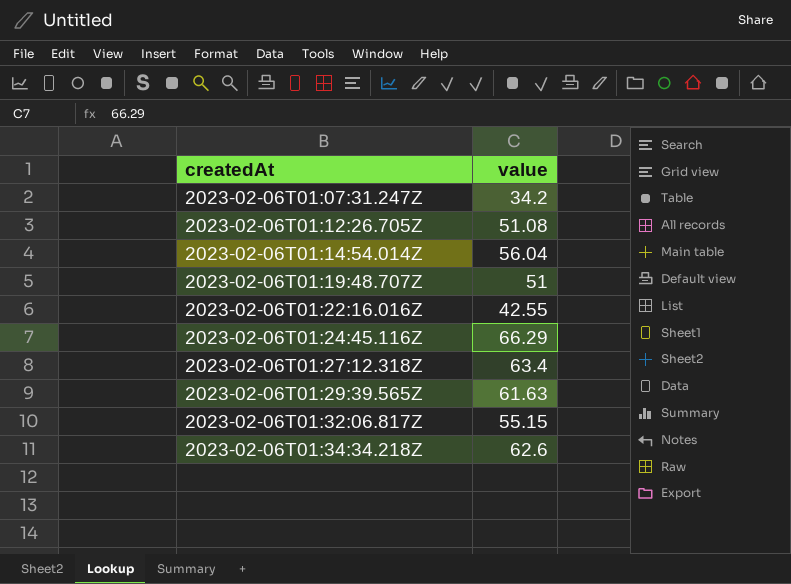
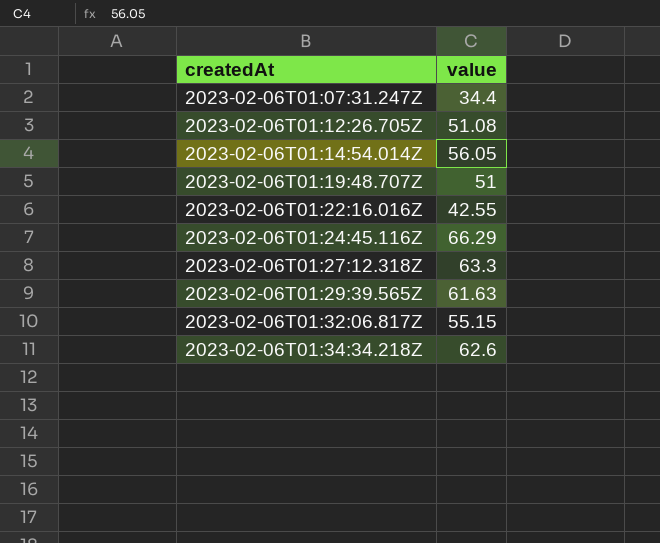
2023-02-06T01:07:31.247Z | value: 34.2 -> 34.4
2023-02-06T01:14:54.014Z | value: 56.04 -> 56.05
2023-02-06T01:27:12.318Z | value: 63.4 -> 63.3

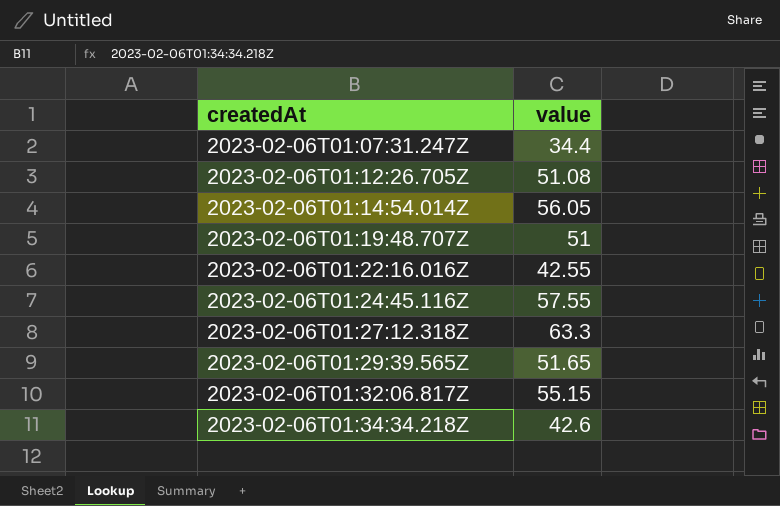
2023-02-06T01:24:45.116Z | value: 66.29 -> 57.55
2023-02-06T01:29:39.565Z | value: 61.63 -> 51.65
2023-02-06T01:34:34.218Z | value: 62.6 -> 42.6

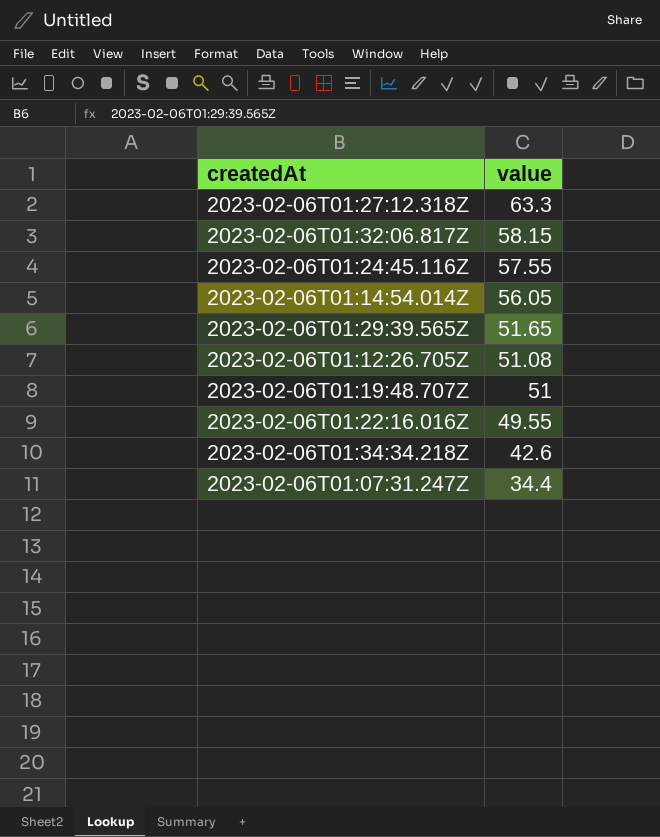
row order: createdAt ascending -> value descending
2023-02-06T01:32:06.817Z | value: 55.15 -> 58.15
2023-02-06T01:22:16.016Z | value: 42.55 -> 49.55

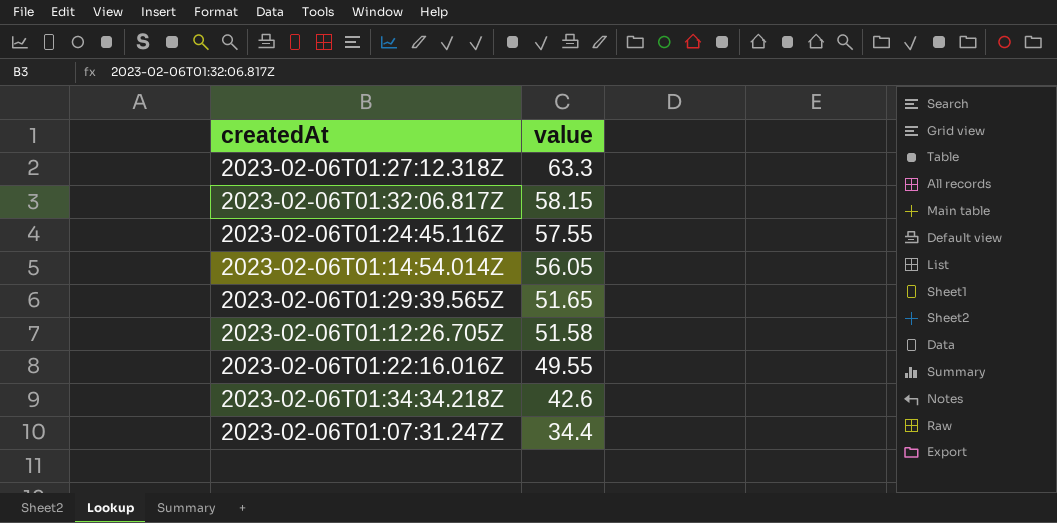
row 2023-02-06T01:19:48.707Z: 51 -> none
2023-02-06T01:12:26.705Z | value: 51.08 -> 51.58

